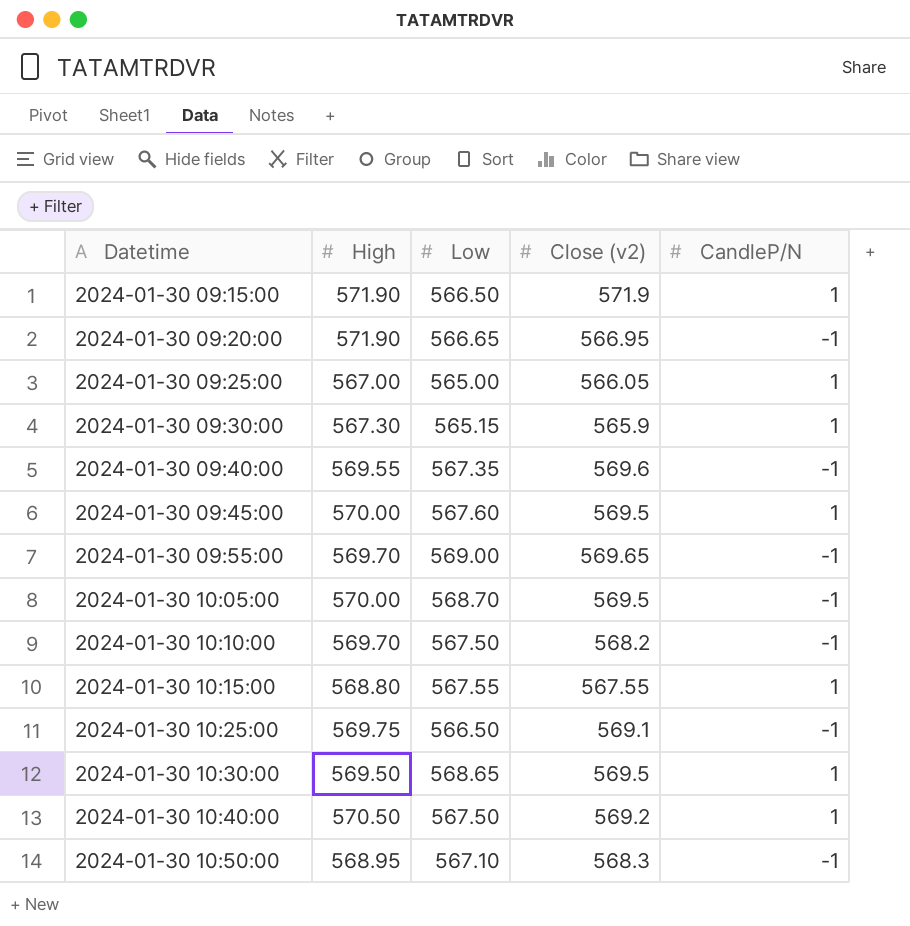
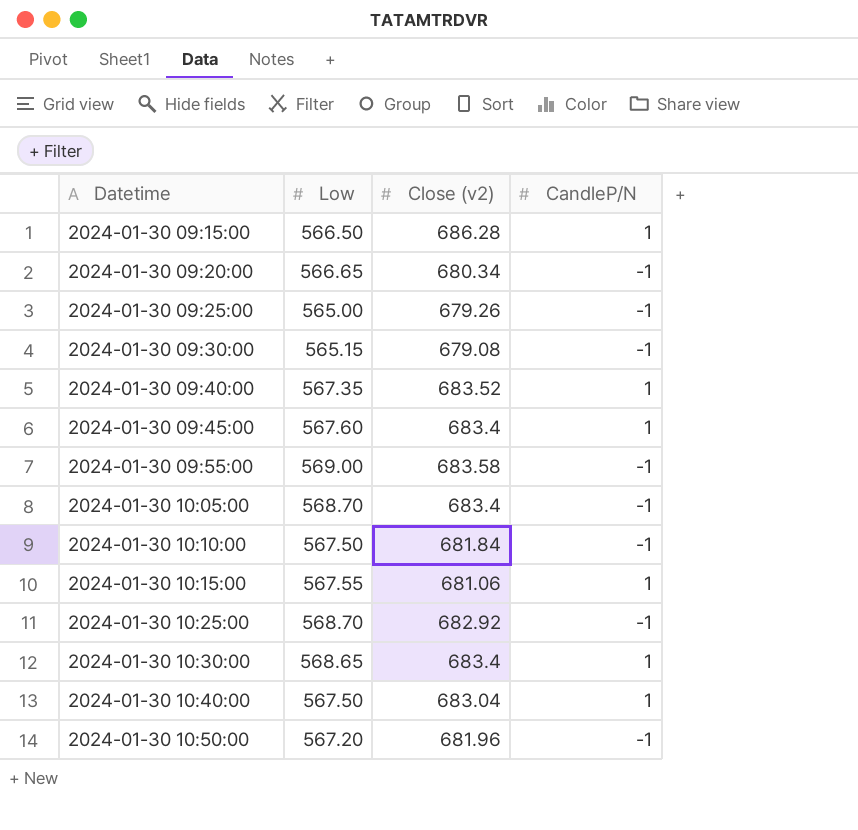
column High | position: 2 -> none
2024-01-30 09:15:00 | Close (v2): 571.9 -> 686.28
2024-01-30 09:20:00 | Close (v2): 566.95 -> 680.34
2024-01-30 09:25:00 | Close (v2): 566.05 -> 679.26
2024-01-30 09:25:00 | CandleP/N: 1 -> -1
2024-01-30 09:30:00 | Close (v2): 565.9 -> 679.08
2024-01-30 09:30:00 | CandleP/N: 1 -> -1
2024-01-30 09:40:00 | Close (v2): 569.6 -> 683.52
2024-01-30 09:40:00 | CandleP/N: -1 -> 1
2024-01-30 09:45:00 | Close (v2): 569.5 -> 683.4
2024-01-30 09:55:00 | Close (v2): 569.65 -> 683.58
2024-01-30 10:05:00 | Close (v2): 569.5 -> 683.4
2024-01-30 10:10:00 | Close (v2): 568.2 -> 681.84
2024-01-30 10:15:00 | Close (v2): 567.55 -> 681.06
2024-01-30 10:25:00 | Low: 566.50 -> 568.70
2024-01-30 10:25:00 | Close (v2): 569.1 -> 682.92
2024-01-30 10:30:00 | Close (v2): 569.5 -> 683.4
2024-01-30 10:40:00 | Close (v2): 569.2 -> 683.04
2024-01-30 10:50:00 | Low: 567.10 -> 567.20
2024-01-30 10:50:00 | Close (v2): 568.3 -> 681.96

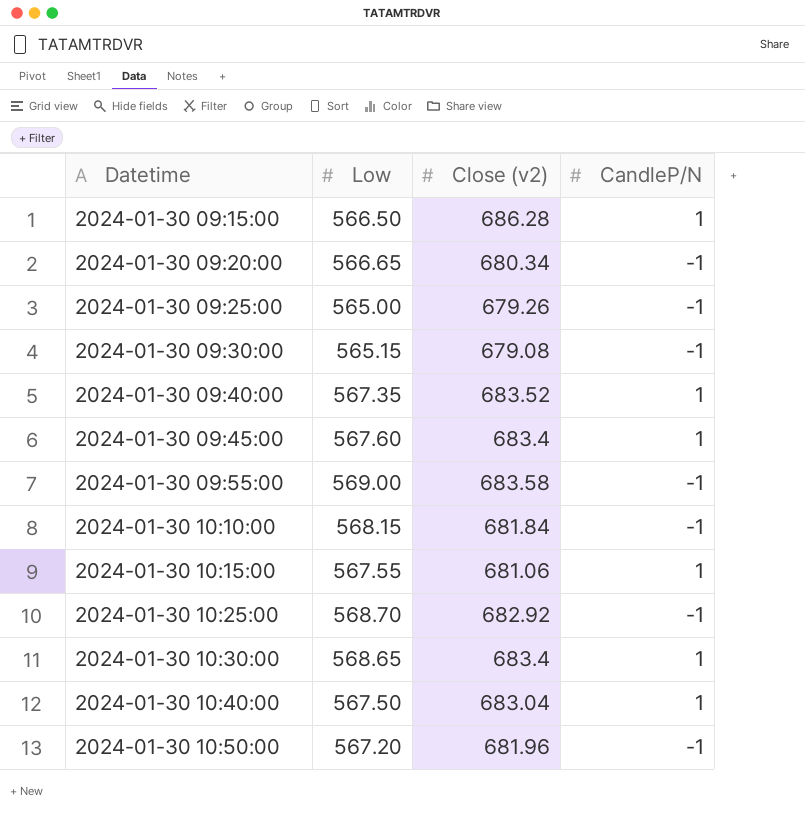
row 2024-01-30 10:05:00: 568.70 | 683.4 | -1 -> none
2024-01-30 10:10:00 | Low: 567.50 -> 568.15

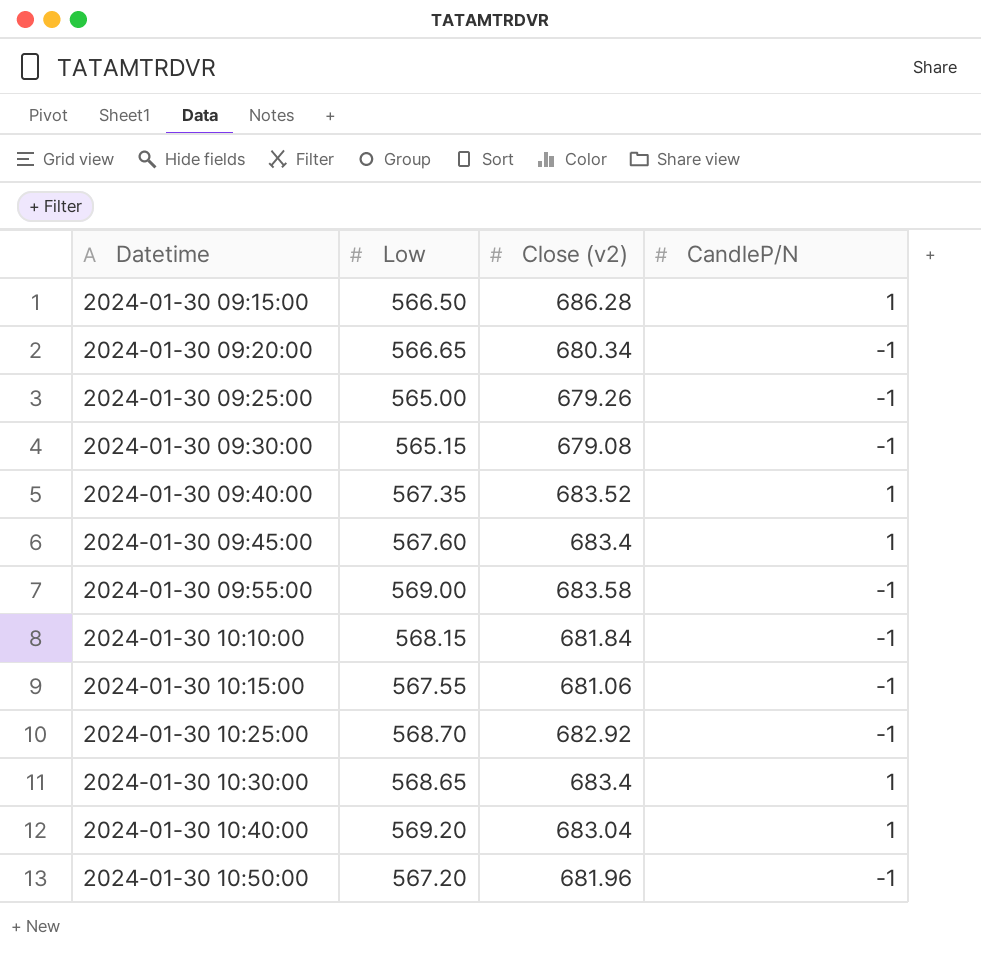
2024-01-30 10:15:00 | CandleP/N: 1 -> -1
2024-01-30 10:40:00 | Low: 567.50 -> 569.20

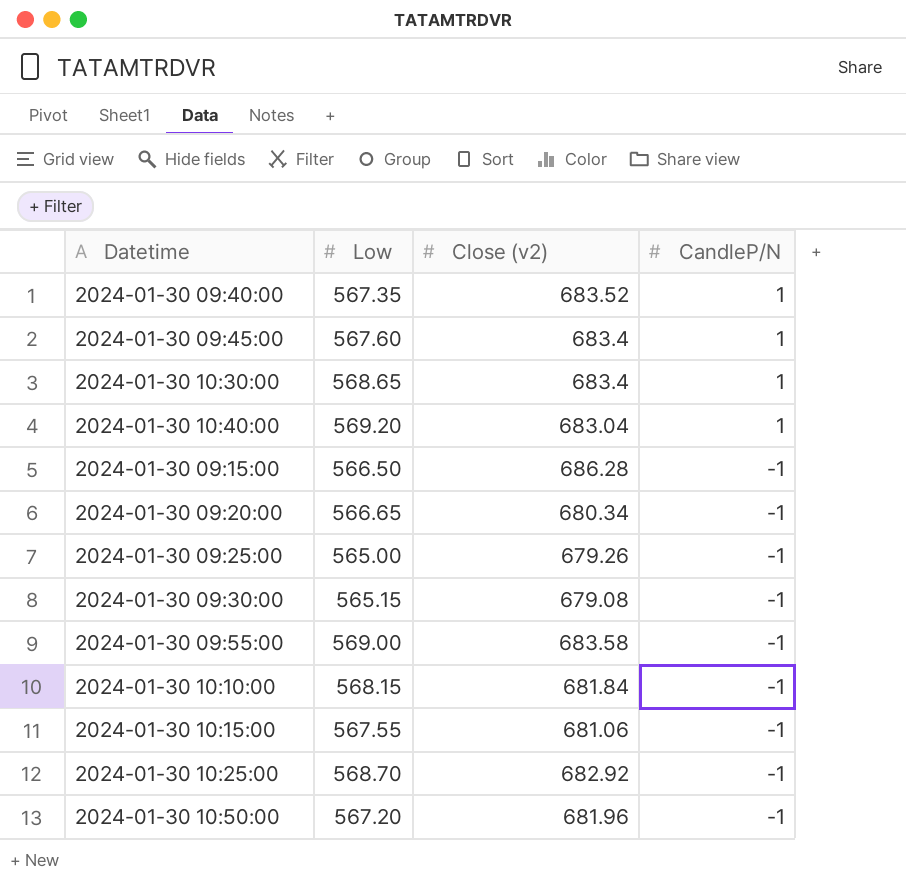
row order: Datetime ascending -> CandleP/N descending
2024-01-30 09:15:00 | CandleP/N: 1 -> -1

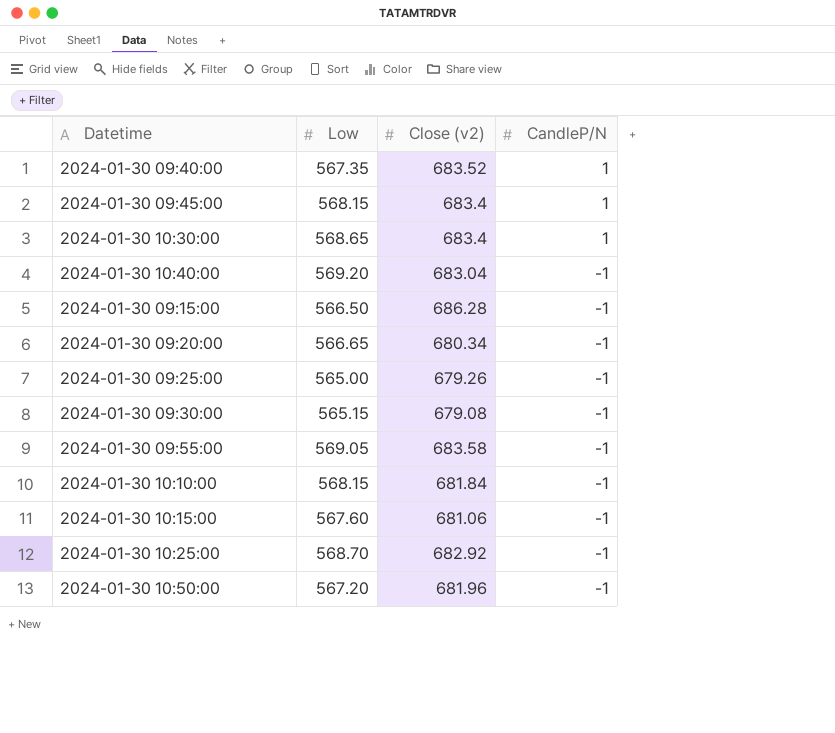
2024-01-30 09:45:00 | Low: 567.60 -> 568.15
2024-01-30 10:40:00 | CandleP/N: 1 -> -1
2024-01-30 09:55:00 | Low: 569.00 -> 569.05
2024-01-30 10:15:00 | Low: 567.55 -> 567.60

